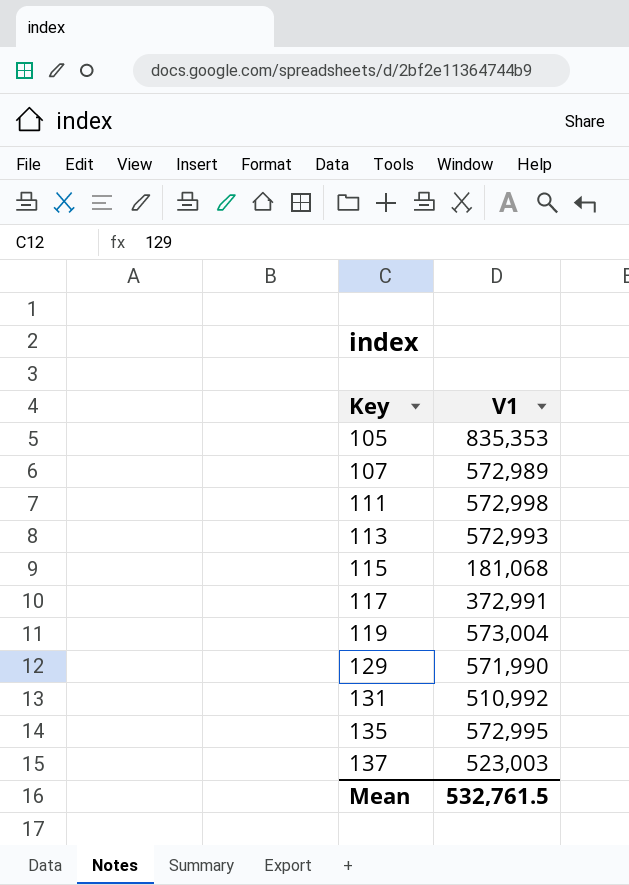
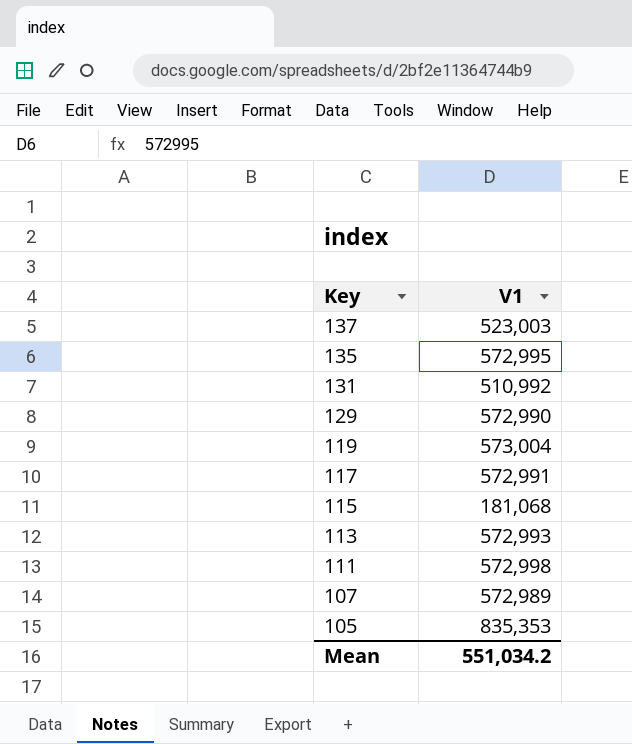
row order: Key ascending -> Key descending
129 | V1: 571,990 -> 572,990
117 | V1: 372,991 -> 572,991
Mean | V1: 532,761.5 -> 551,034.2

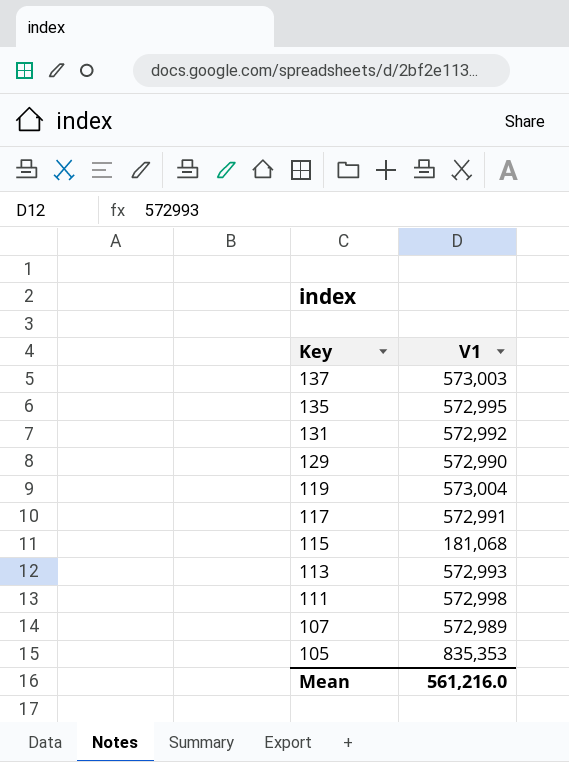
137 | V1: 523,003 -> 573,003
131 | V1: 510,992 -> 572,992
Mean | V1: 551,034.2 -> 561,216.0

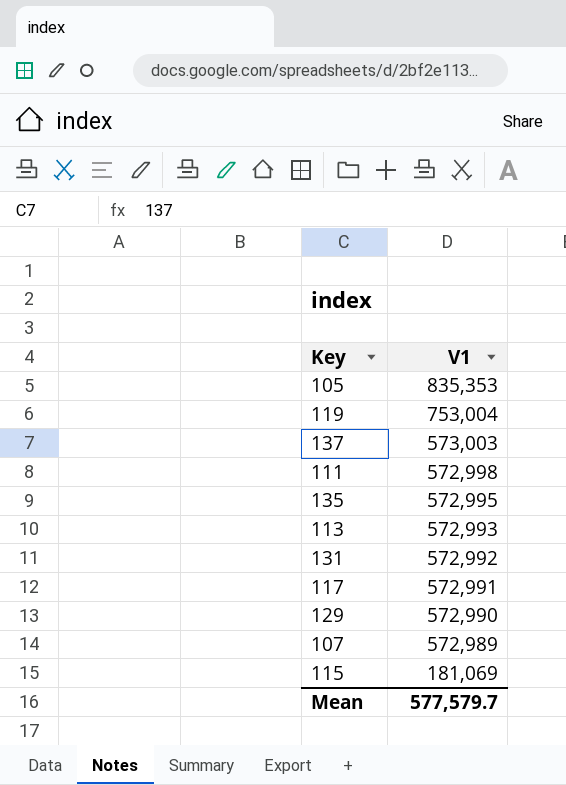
row order: Key descending -> V1 descending
119 | V1: 573,004 -> 753,004
115 | V1: 181,068 -> 181,069
Mean | V1: 561,216.0 -> 577,579.7

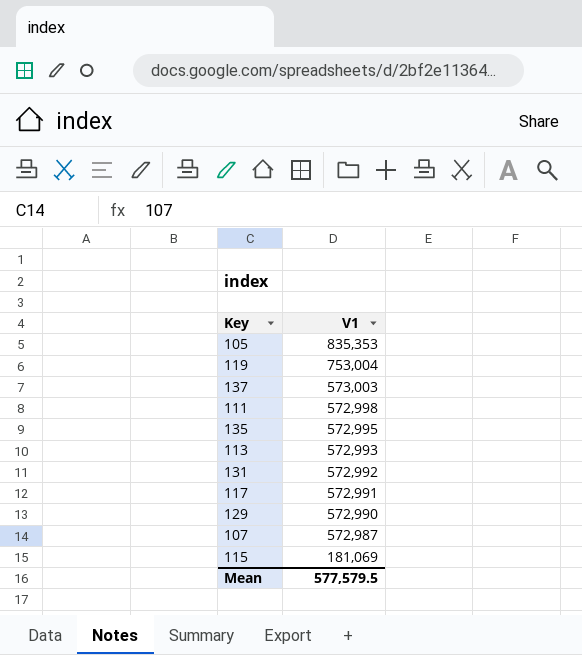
107 | V1: 572,989 -> 572,987
Mean | V1: 577,579.7 -> 577,579.5

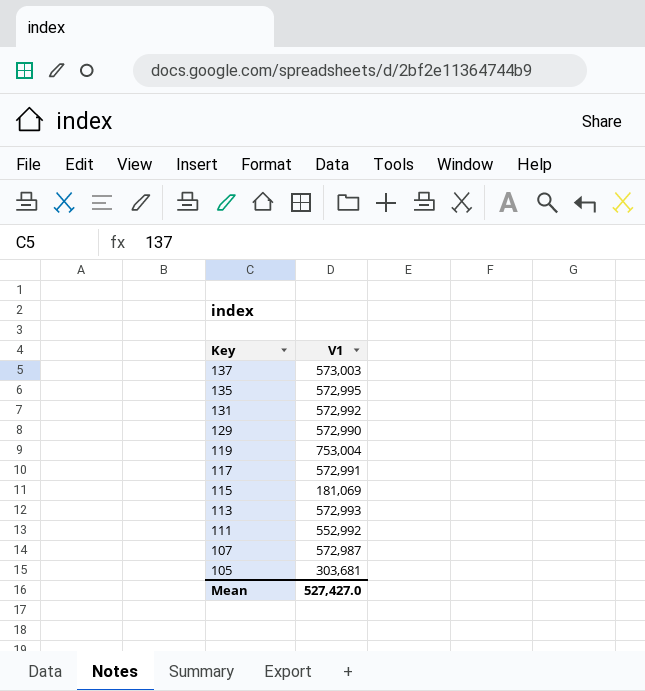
row order: V1 descending -> Key descending
111 | V1: 572,998 -> 552,992
105 | V1: 835,353 -> 303,681
Mean | V1: 577,579.5 -> 527,427.0

